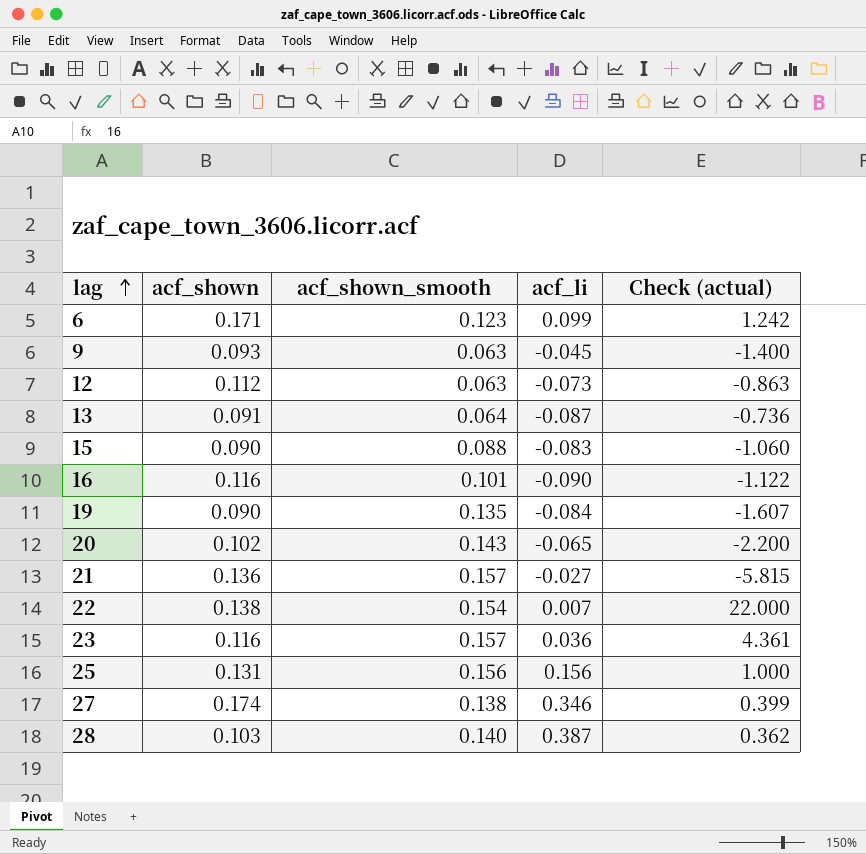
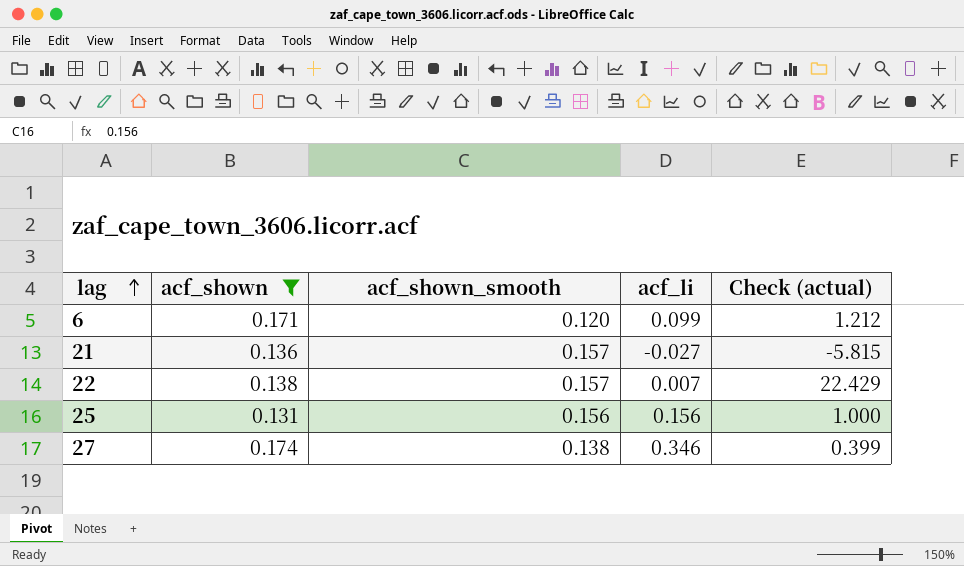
filter: none -> acf_shown >= 0.131
6 | acf_shown_smooth: 0.123 -> 0.120
6 | Check (actual): 1.242 -> 1.212
22 | acf_shown_smooth: 0.154 -> 0.157
22 | Check (actual): 22.000 -> 22.429

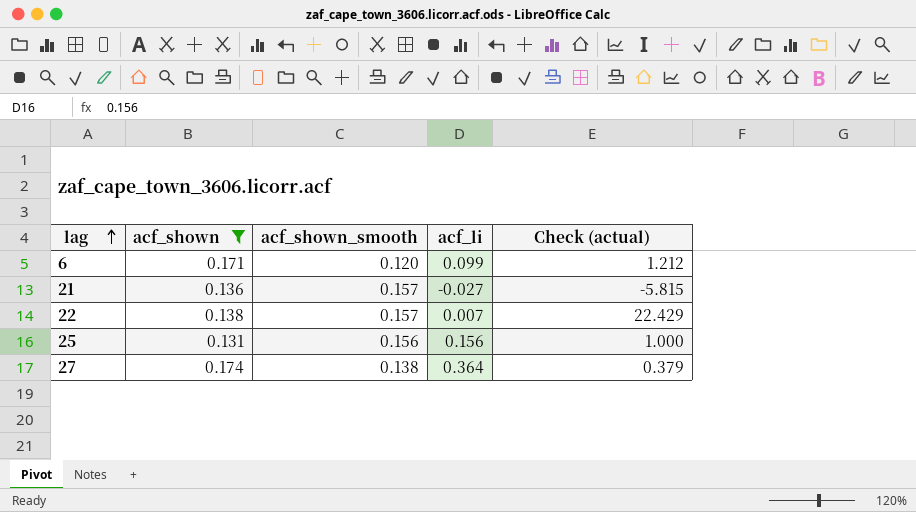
27 | acf_li: 0.346 -> 0.364
27 | Check (actual): 0.399 -> 0.379

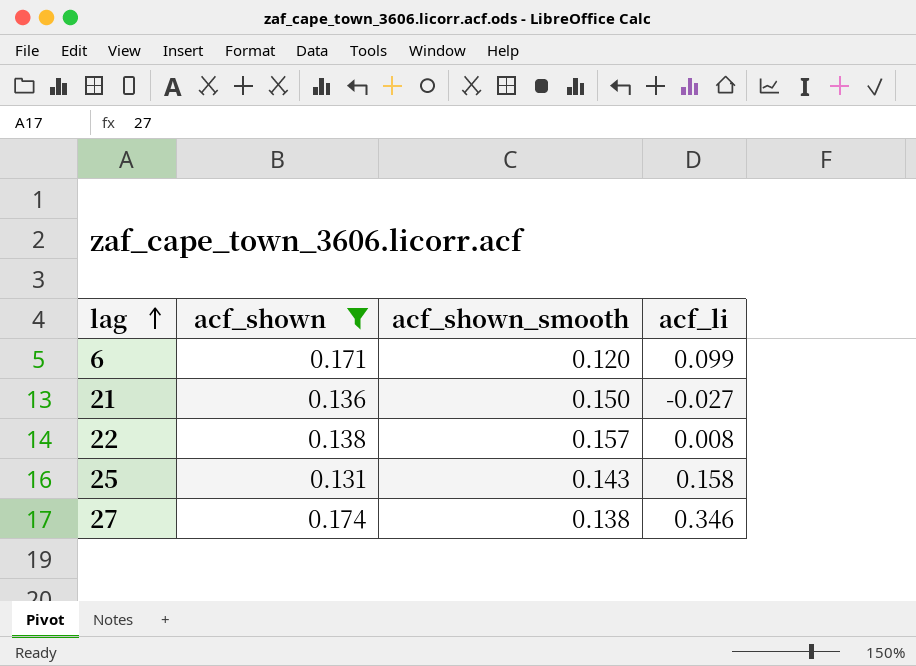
column Check (actual) | formula: [acf_shown_smooth] / [acf_li] -> none
21 | acf_shown_smooth: 0.157 -> 0.150
22 | acf_li: 0.007 -> 0.008
25 | acf_shown_smooth: 0.156 -> 0.143
25 | acf_li: 0.156 -> 0.158
27 | acf_li: 0.364 -> 0.346

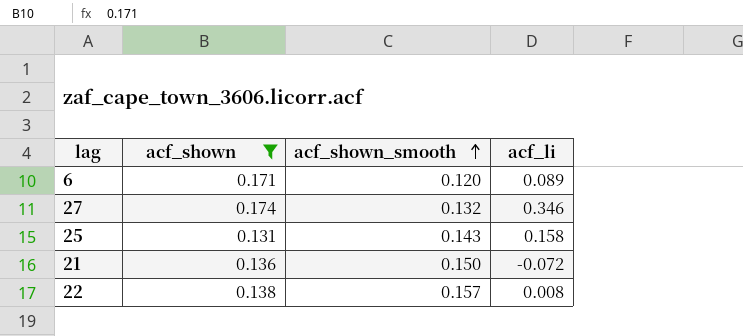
row order: lag ascending -> acf_shown_smooth ascending
6 | acf_li: 0.099 -> 0.089
27 | acf_shown_smooth: 0.138 -> 0.132
21 | acf_li: -0.027 -> -0.072

